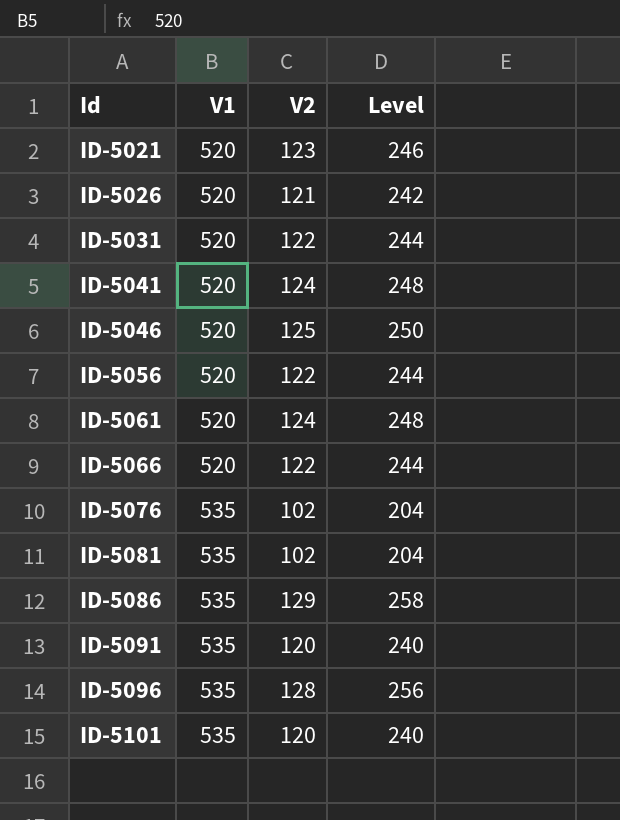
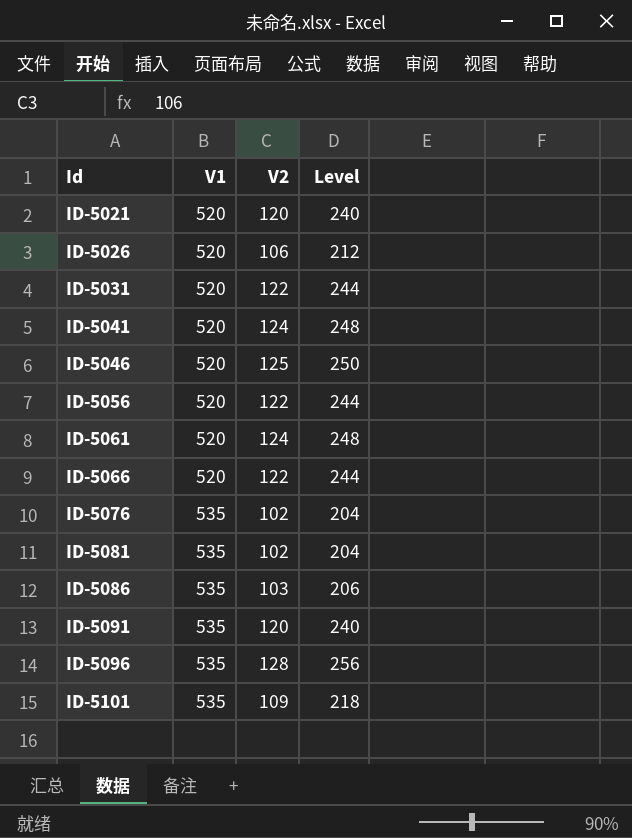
ID-5021 | V2: 123 -> 120
ID-5021 | Level: 246 -> 240
ID-5026 | V2: 121 -> 106
ID-5026 | Level: 242 -> 212
ID-5086 | V2: 129 -> 103
ID-5086 | Level: 258 -> 206
ID-5101 | V2: 120 -> 109
ID-5101 | Level: 240 -> 218

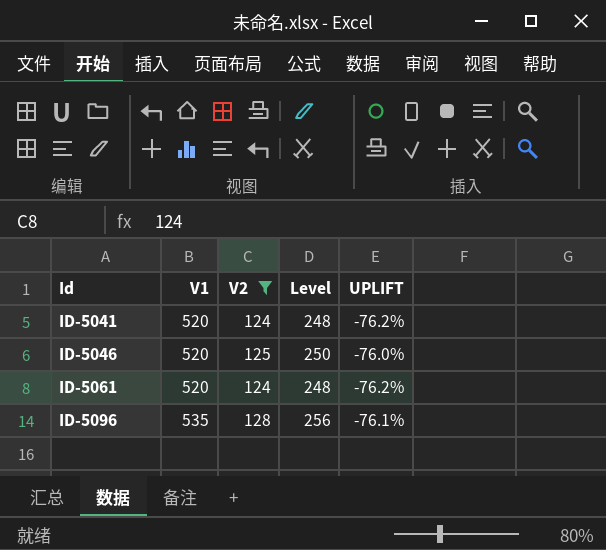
filter: none -> V2 >= 124
column UPLIFT | formula: none -> ([V2] - [V1]) / [V1]

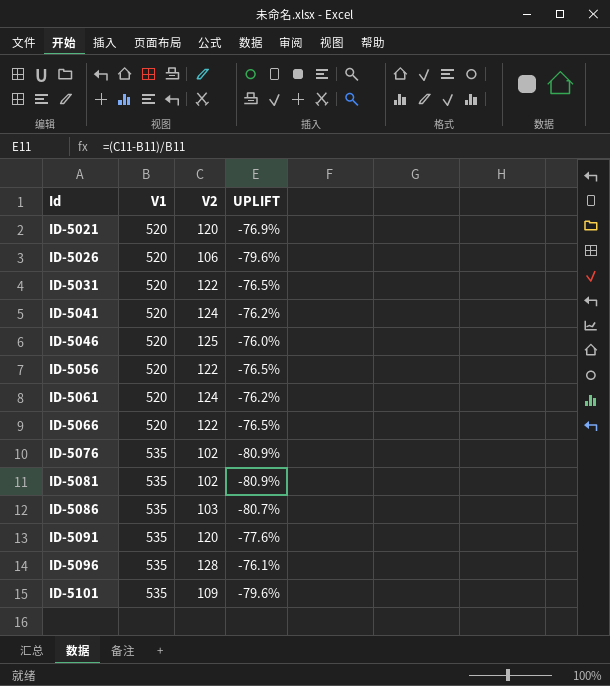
filter: V2 >= 124 -> none
column Level | formula: [V2] * 2 -> none

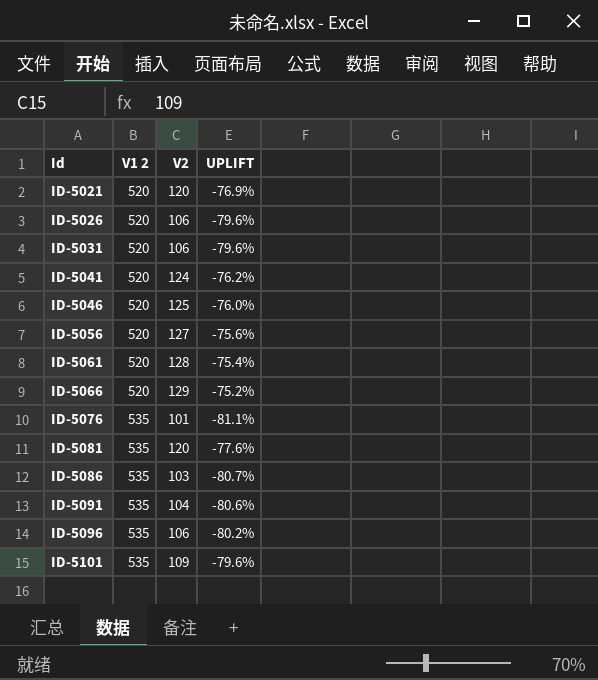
column name: V1 -> V1 2
ID-5031 | V2: 122 -> 106
ID-5031 | UPLIFT: -76.5% -> -79.6%
ID-5056 | V2: 122 -> 127
ID-5056 | UPLIFT: -76.5% -> -75.6%
ID-5061 | V2: 124 -> 128
ID-5061 | UPLIFT: -76.2% -> -75.4%
ID-5066 | V2: 122 -> 129
ID-5066 | UPLIFT: -76.5% -> -75.2%
ID-5076 | V2: 102 -> 101
ID-5076 | UPLIFT: -80.9% -> -81.1%
ID-5081 | V2: 102 -> 120
ID-5081 | UPLIFT: -80.9% -> -77.6%
ID-5091 | V2: 120 -> 104
ID-5091 | UPLIFT: -77.6% -> -80.6%
ID-5096 | V2: 128 -> 106
ID-5096 | UPLIFT: -76.1% -> -80.2%

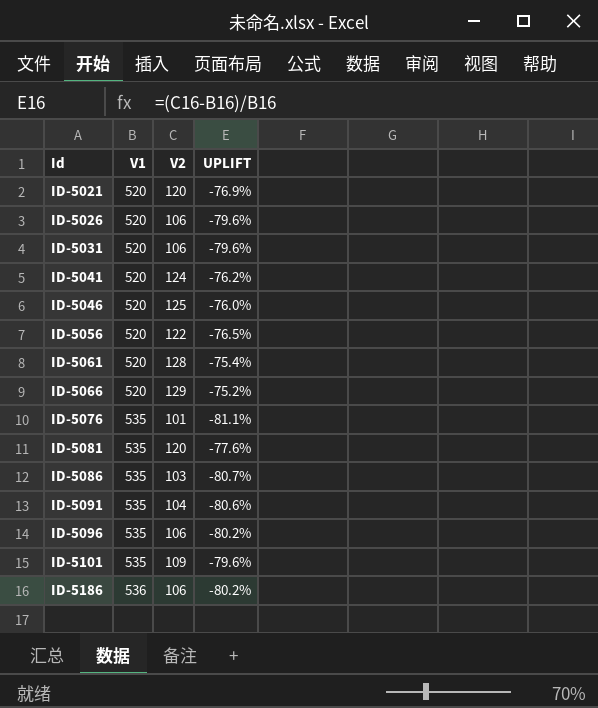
column name: V1 2 -> V1
ID-5056 | V2: 127 -> 122
ID-5056 | UPLIFT: -75.6% -> -76.5%
row ID-5186: none -> 536 | 106 | -80.2%

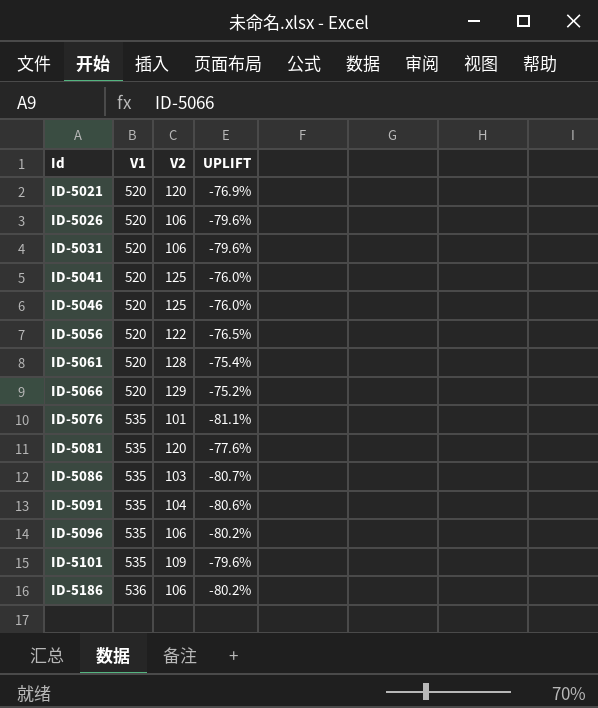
ID-5041 | V2: 124 -> 125
ID-5041 | UPLIFT: -76.2% -> -76.0%

